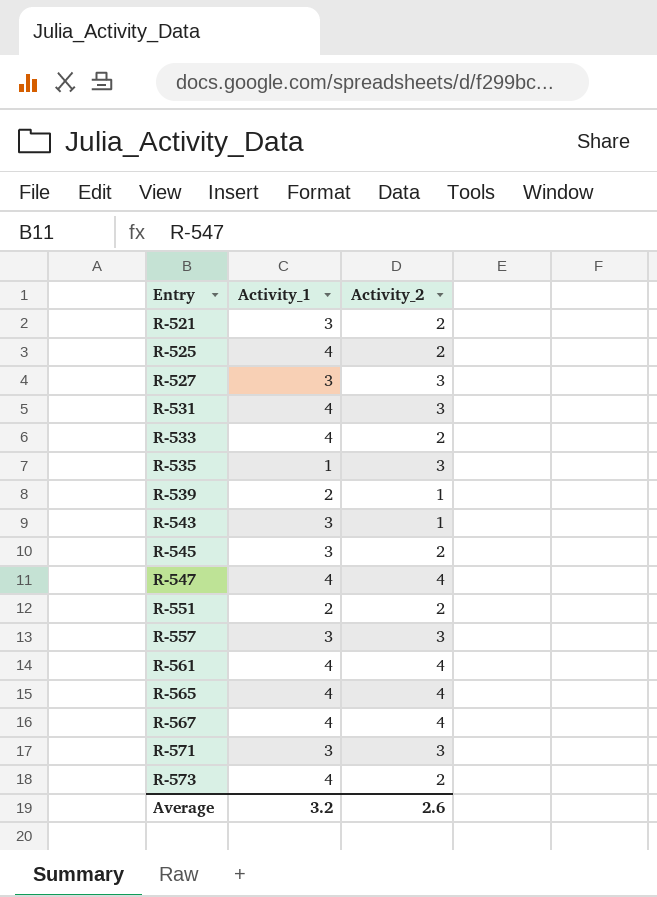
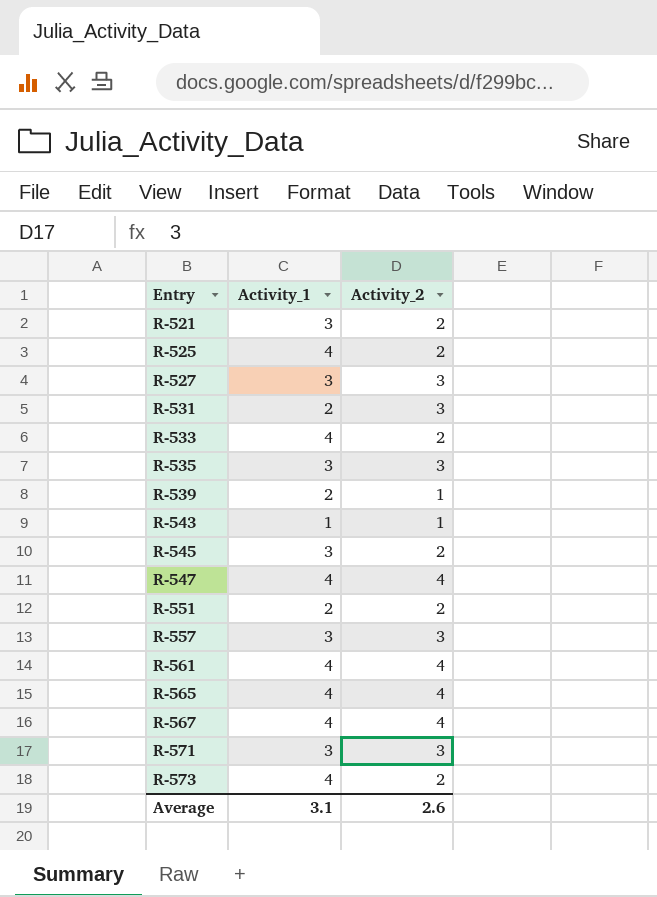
R-531 | Activity_1: 4 -> 2
R-535 | Activity_1: 1 -> 3
R-543 | Activity_1: 3 -> 1
Average | Activity_1: 3.2 -> 3.1

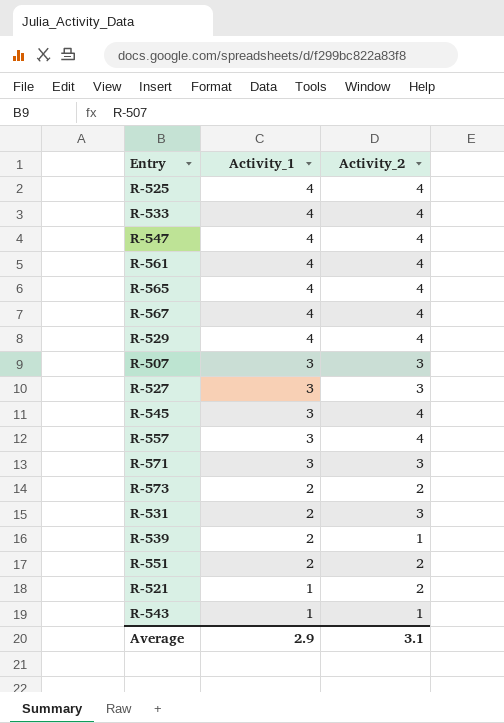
row order: Entry ascending -> Activity_1 descending
row R-535: 3 | 3 -> none
R-525 | Activity_2: 2 -> 4
R-533 | Activity_2: 2 -> 4
row R-529: none -> 4 | 4
row R-507: none -> 3 | 3
R-545 | Activity_2: 2 -> 4
R-557 | Activity_2: 3 -> 4
R-573 | Activity_1: 4 -> 2
R-521 | Activity_1: 3 -> 1
Average | Activity_1: 3.1 -> 2.9
Average | Activity_2: 2.6 -> 3.1

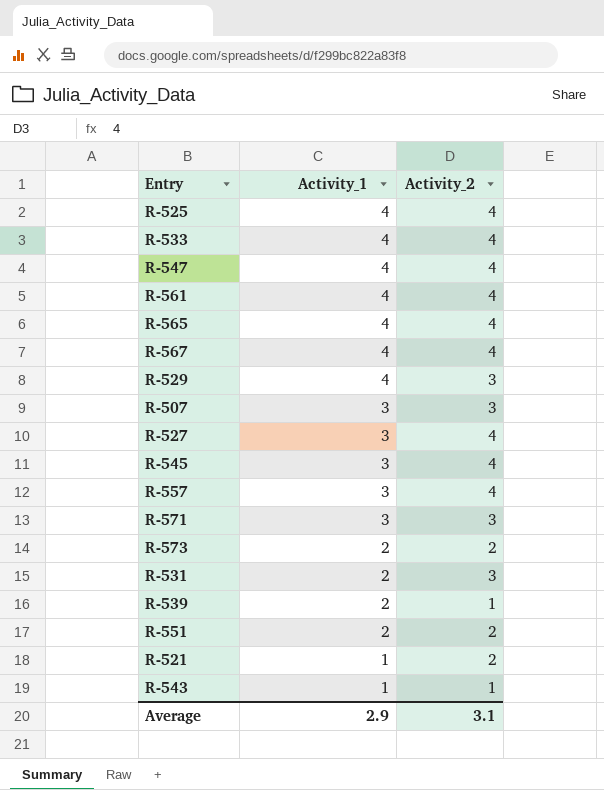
R-529 | Activity_2: 4 -> 3
R-527 | Activity_2: 3 -> 4

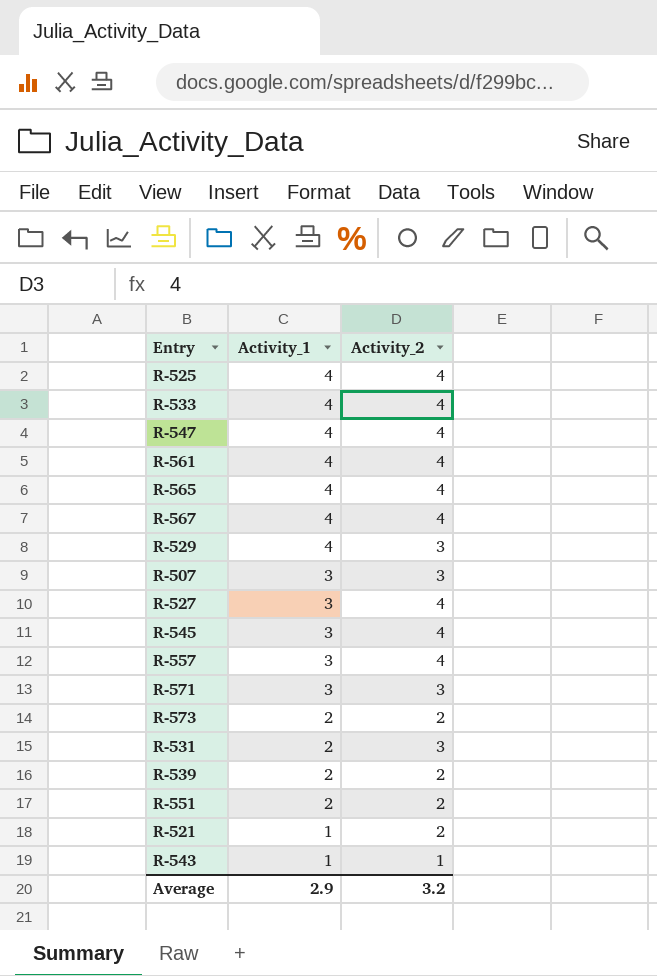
R-539 | Activity_2: 1 -> 2
Average | Activity_2: 3.1 -> 3.2

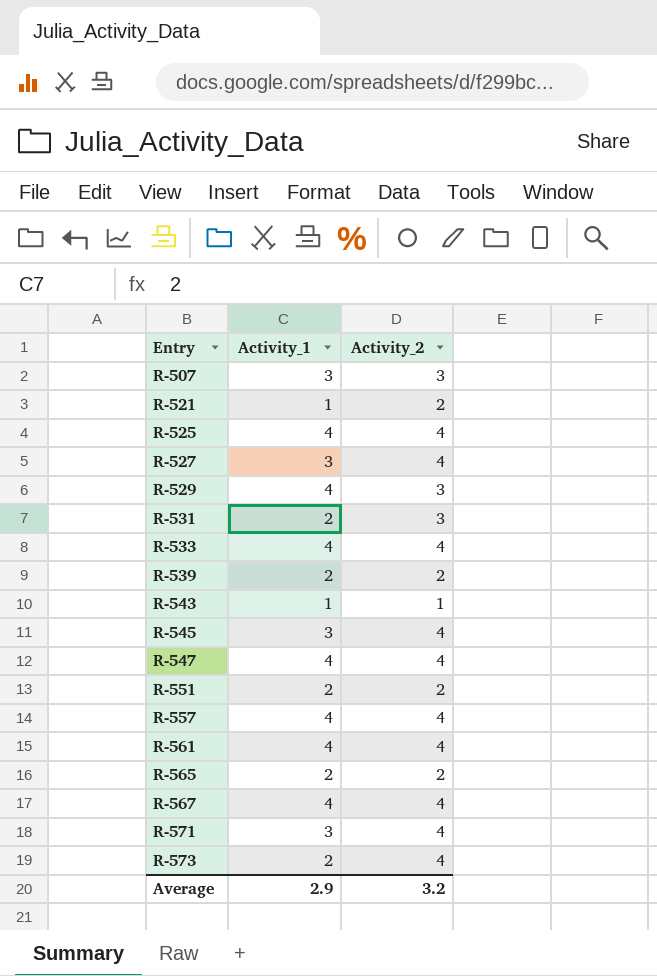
row order: Activity_1 descending -> Entry ascending
R-557 | Activity_1: 3 -> 4
R-565 | Activity_1: 4 -> 2
R-565 | Activity_2: 4 -> 2
R-571 | Activity_2: 3 -> 4
R-573 | Activity_2: 2 -> 4

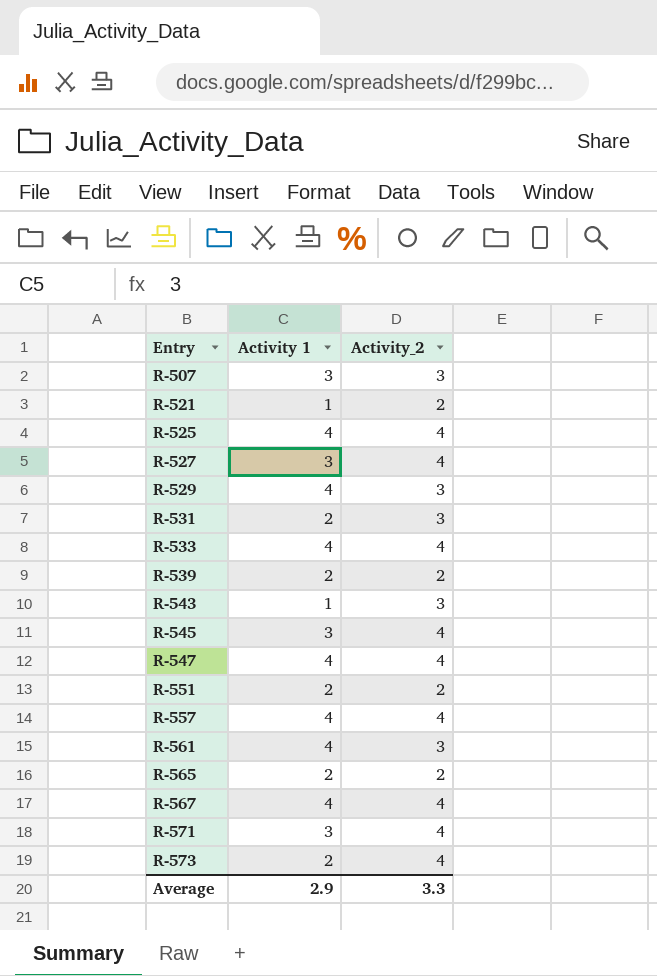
column name: Activity_1 -> Activity 1
R-543 | Activity_2: 1 -> 3
R-561 | Activity_2: 4 -> 3
Average | Activity_2: 3.2 -> 3.3

